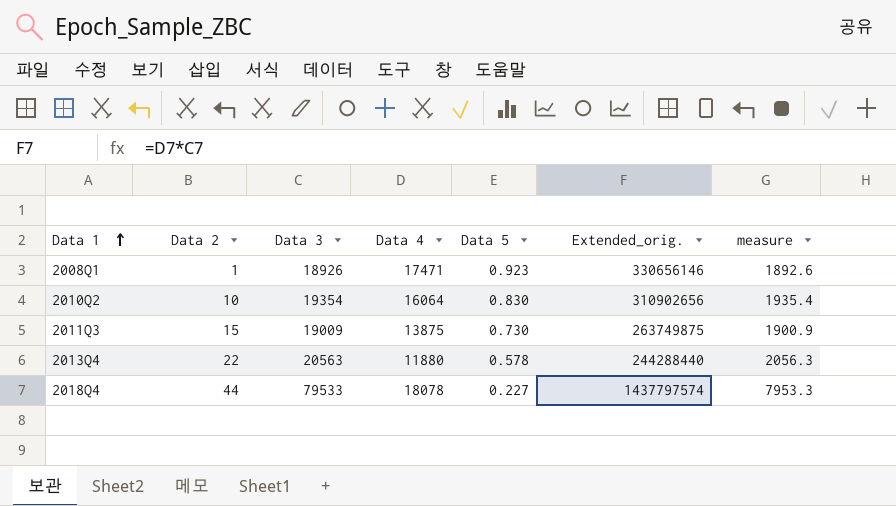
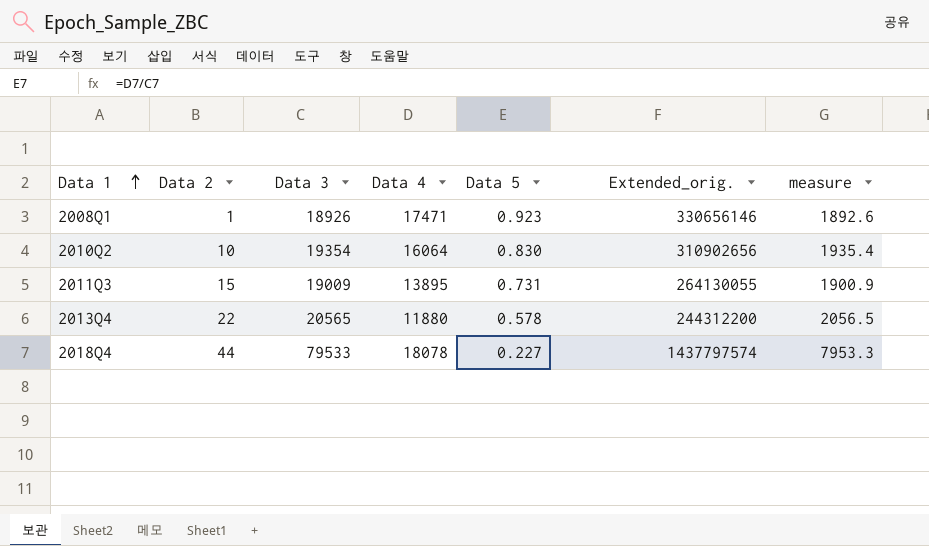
2011Q3 | Data 4: 13875 -> 13895
2011Q3 | Data 5: 0.730 -> 0.731
2011Q3 | Extended_orig.: 263749875 -> 264130055
2013Q4 | Data 3: 20563 -> 20565
2013Q4 | Extended_orig.: 244288440 -> 244312200
2013Q4 | measure: 2056.3 -> 2056.5

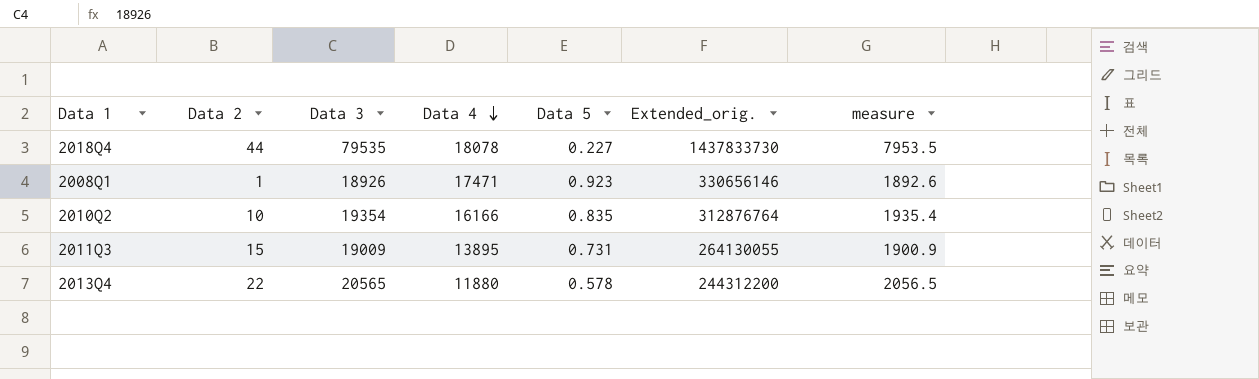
row order: Data 1 ascending -> Data 4 descending
2018Q4 | Data 3: 79533 -> 79535
2018Q4 | Extended_orig.: 1437797574 -> 1437833730
2018Q4 | measure: 7953.3 -> 7953.5
2010Q2 | Data 4: 16064 -> 16166
2010Q2 | Data 5: 0.830 -> 0.835
2010Q2 | Extended_orig.: 310902656 -> 312876764

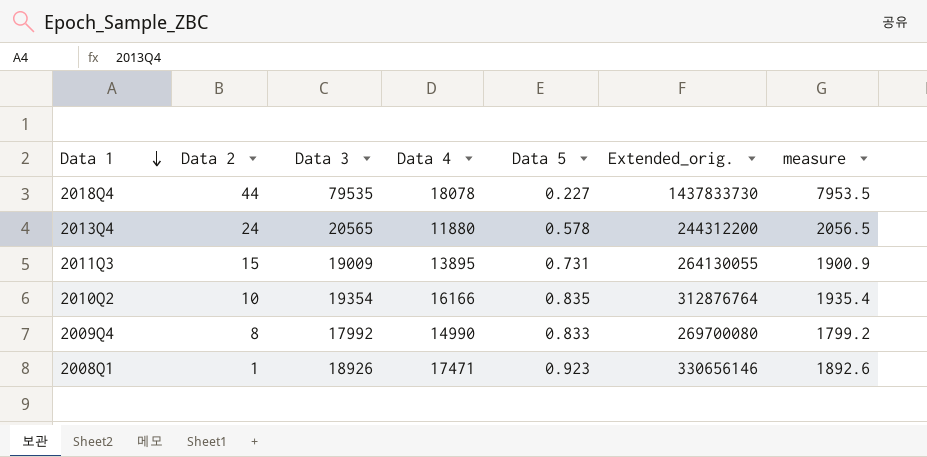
row order: Data 4 descending -> Data 1 descending
2013Q4 | Data 2: 22 -> 24
row 2009Q4: none -> 8 | 17992 | 14990 | 0.833 | 269700080 | 1799.2

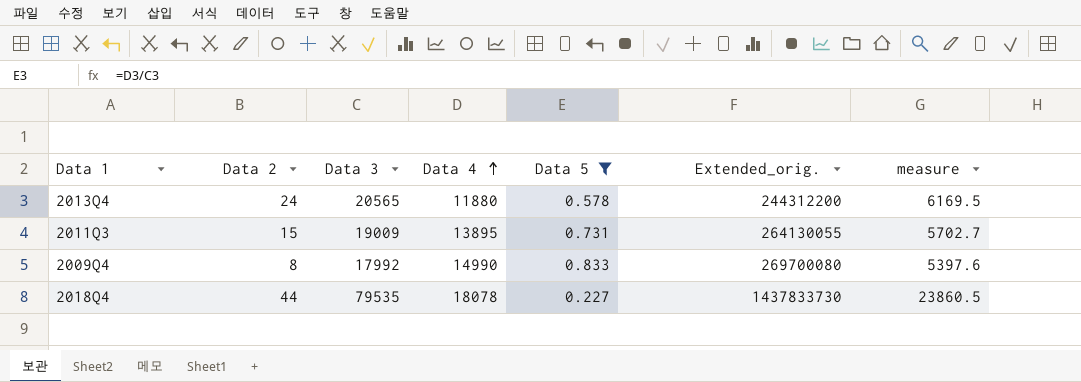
filter: none -> Data 5 <= 0.833
row order: Data 1 descending -> Data 4 ascending
column measure | formula: [Data 3] * 0.1 -> [Data 3] * 0.3

